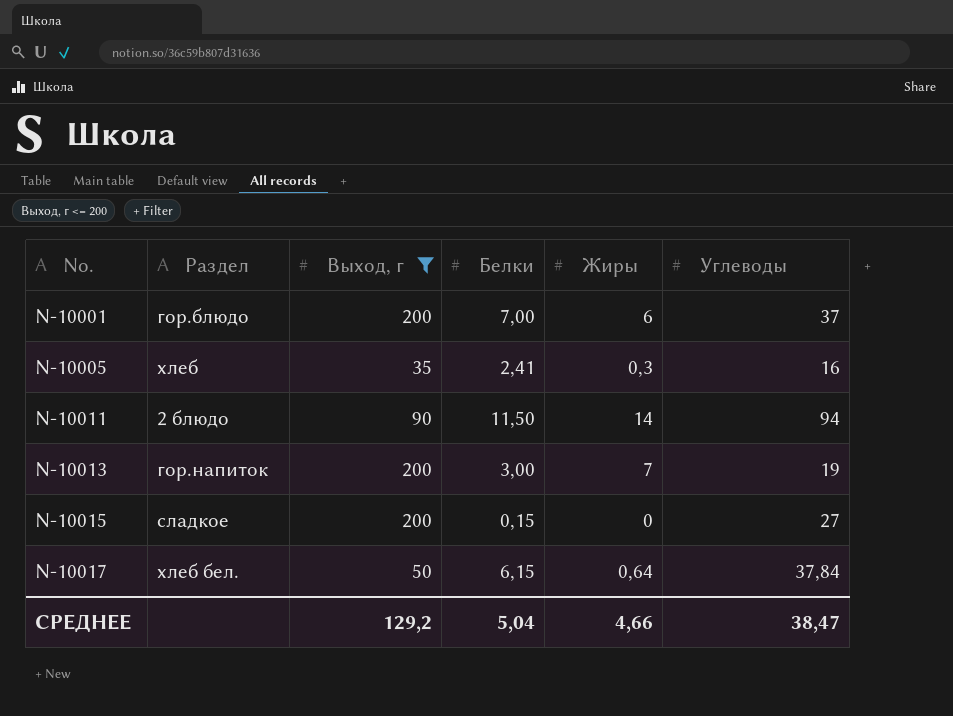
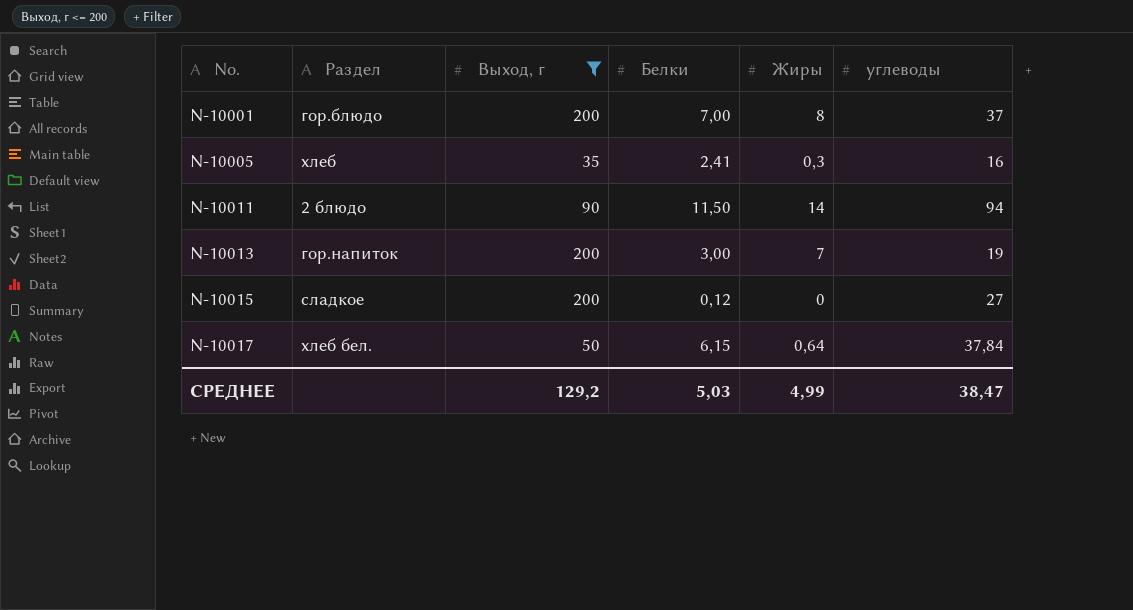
column name: Углеводы -> углеводы
N-10001 | Жиры: 6 -> 8
N-10015 | Белки: 0,15 -> 0,12
СРЕДНЕЕ | Белки: 5,04 -> 5,03
СРЕДНЕЕ | Жиры: 4,66 -> 4,99

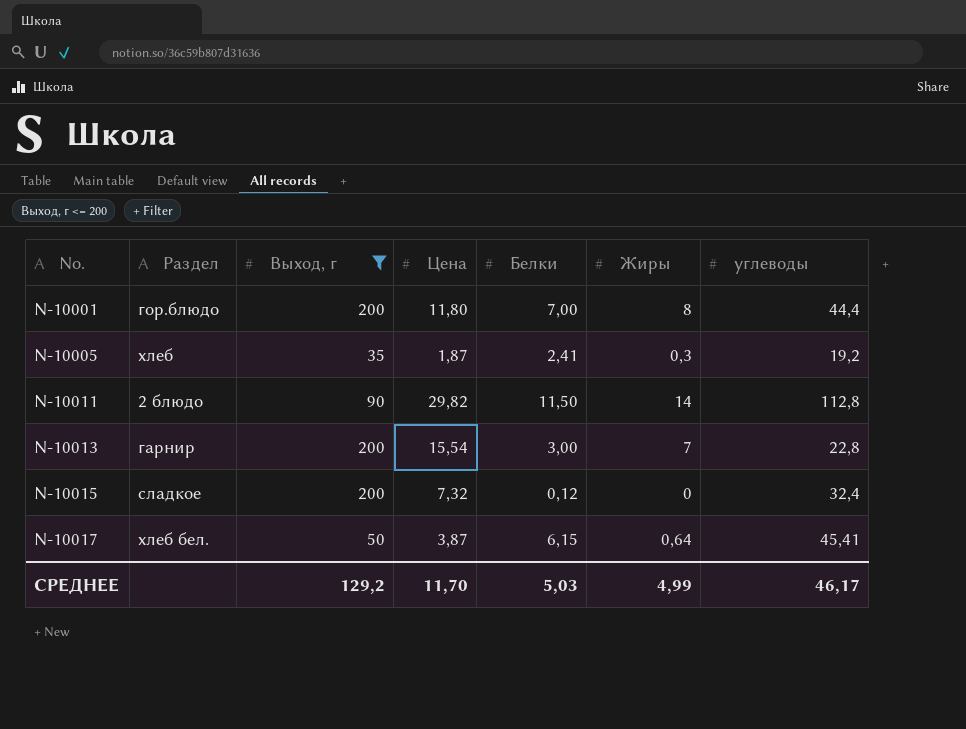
column Цена | position: none -> 4
N-10001 | углеводы: 37 -> 44,4
N-10005 | углеводы: 16 -> 19,2
N-10011 | углеводы: 94 -> 112,8
N-10013 | Раздел: гор.напиток -> гарнир
N-10013 | углеводы: 19 -> 22,8
N-10015 | углеводы: 27 -> 32,4
N-10017 | углеводы: 37,84 -> 45,41
СРЕДНЕЕ | углеводы: 38,47 -> 46,17

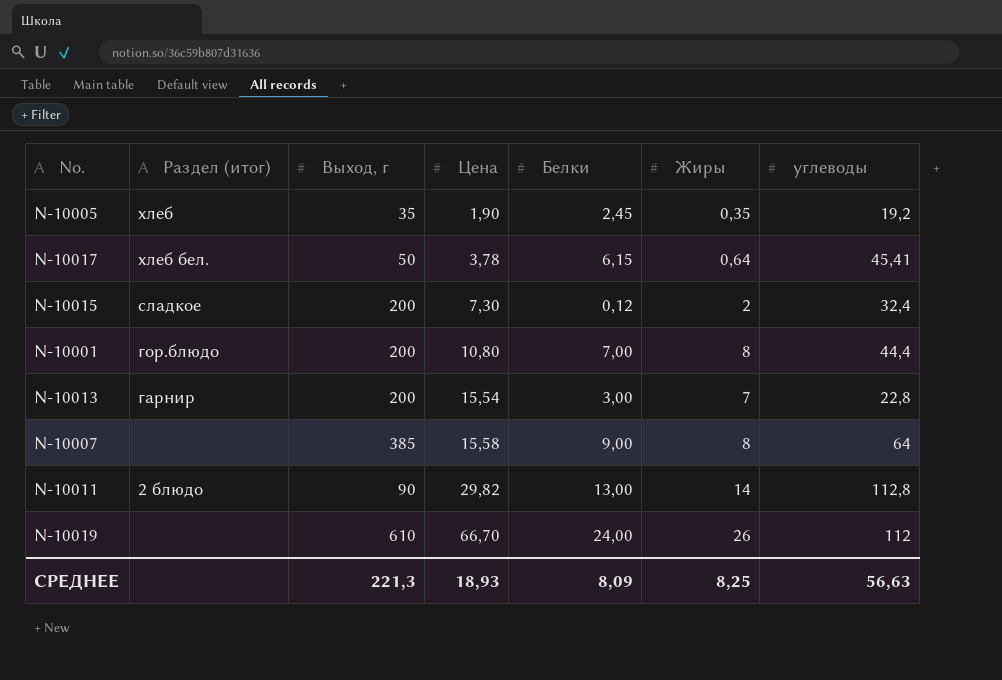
filter: Выход, г <= 200 -> none
row order: No. ascending -> Цена ascending
column name: Раздел -> Раздел (итог)
N-10005 | Цена: 1,87 -> 1,90
N-10005 | Белки: 2,41 -> 2,45
N-10005 | Жиры: 0,3 -> 0,35
N-10017 | Цена: 3,87 -> 3,78
N-10015 | Цена: 7,32 -> 7,30
N-10015 | Жиры: 0 -> 2
N-10001 | Цена: 11,80 -> 10,80
N-10011 | Белки: 11,50 -> 13,00
СРЕДНЕЕ | Выход, г: 129,2 -> 221,3
СРЕДНЕЕ | Цена: 11,70 -> 18,93
СРЕДНЕЕ | Белки: 5,03 -> 8,09
СРЕДНЕЕ | Жиры: 4,99 -> 8,25
СРЕДНЕЕ | углеводы: 46,17 -> 56,63

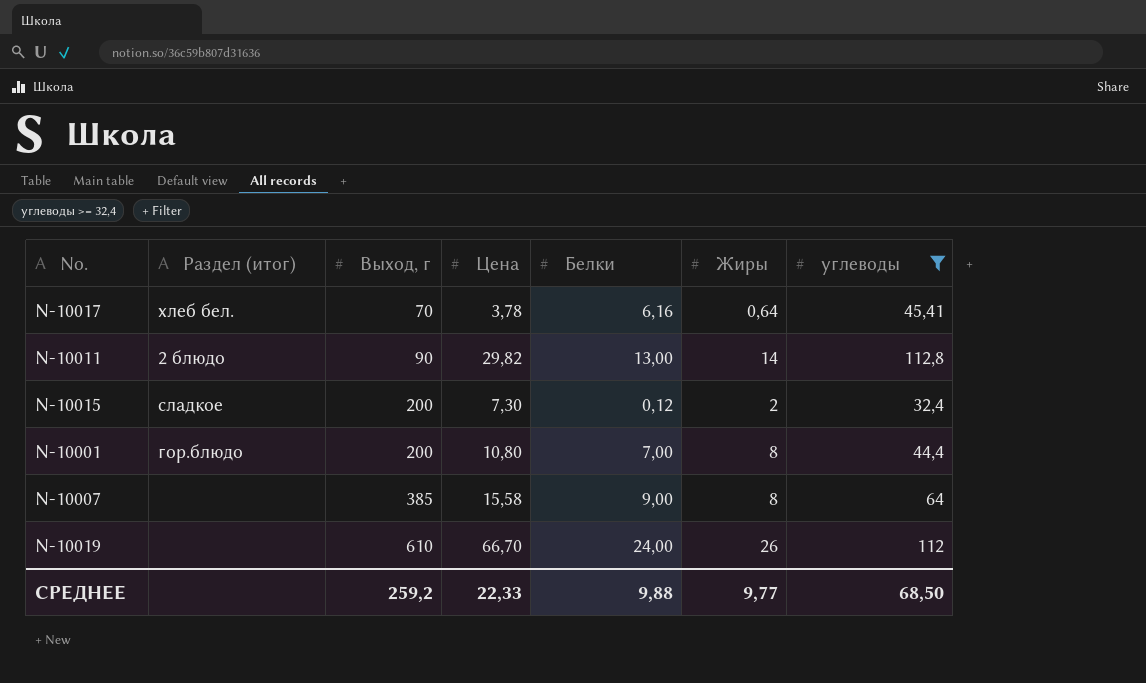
filter: none -> углеводы >= 32,4
row order: Цена ascending -> Выход, г ascending
N-10017 | Выход, г: 50 -> 70
N-10017 | Белки: 6,15 -> 6,16
СРЕДНЕЕ | Выход, г: 221,3 -> 259,2
СРЕДНЕЕ | Цена: 18,93 -> 22,33
СРЕДНЕЕ | Белки: 8,09 -> 9,88
СРЕДНЕЕ | Жиры: 8,25 -> 9,77
СРЕДНЕЕ | углеводы: 56,63 -> 68,50

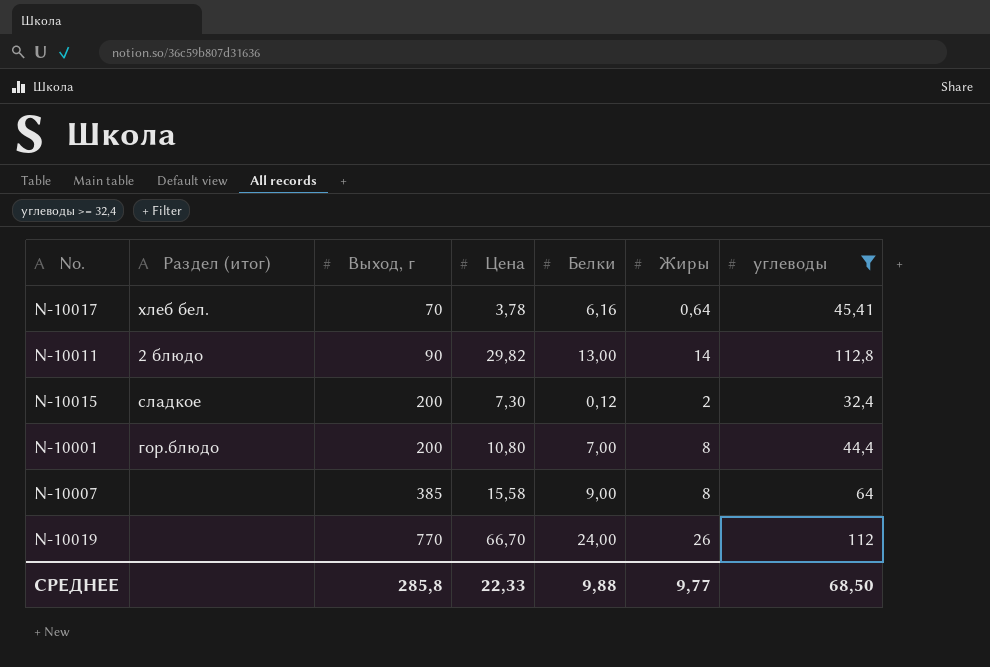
N-10019 | Выход, г: 610 -> 770
СРЕДНЕЕ | Выход, г: 259,2 -> 285,8

